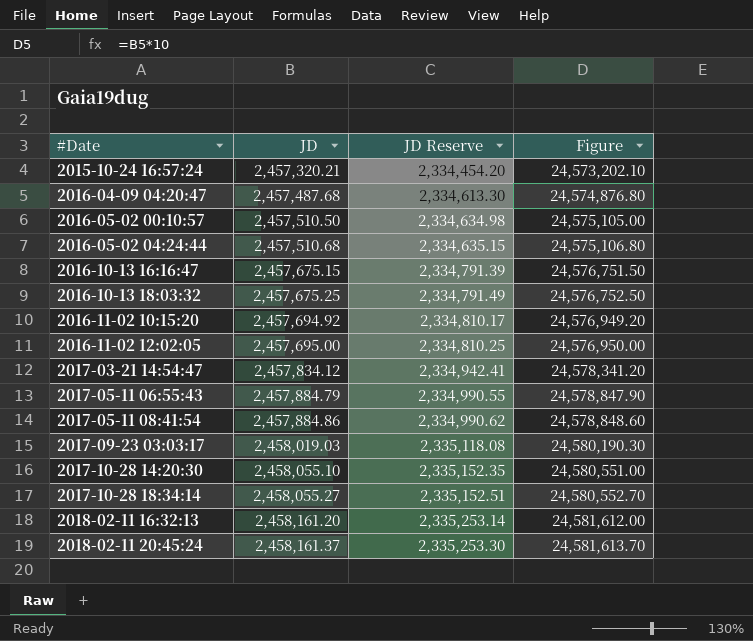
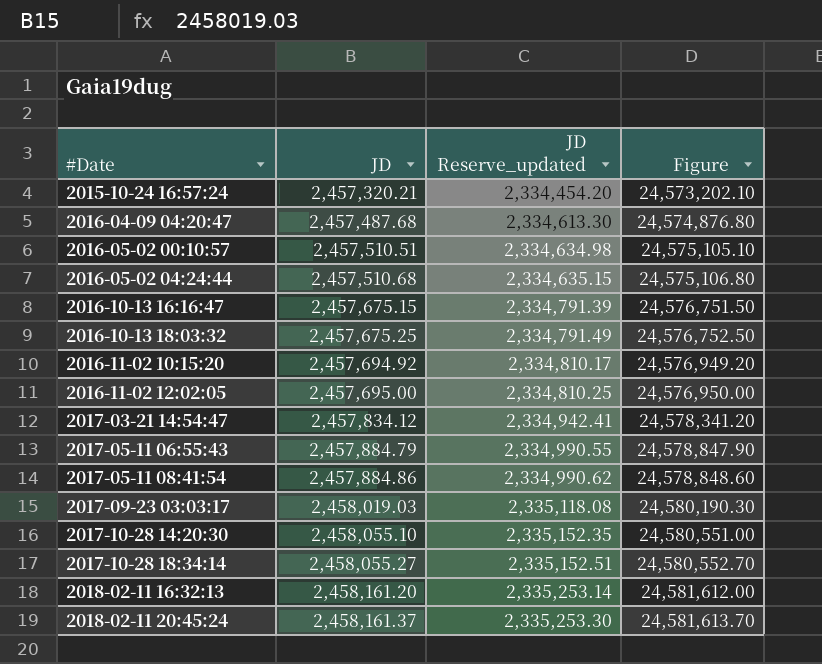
column name: JD Reserve -> JD Reserve_updated
2016-05-02 00:10:57 | JD: 2,457,510.50 -> 2,457,510.51
2016-05-02 00:10:57 | Figure: 24,575,105.00 -> 24,575,105.10

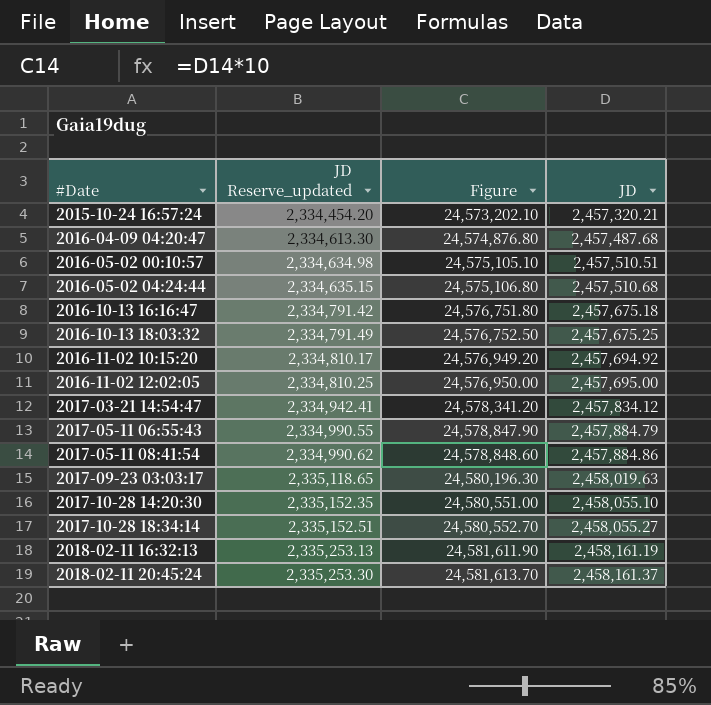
column JD | position: 2 -> 4
2016-10-13 16:16:47 | JD Reserve_updated: 2,334,791.39 -> 2,334,791.42
2016-10-13 16:16:47 | Figure: 24,576,751.50 -> 24,576,751.80
2016-10-13 16:16:47 | JD: 2,457,675.15 -> 2,457,675.18
2017-09-23 03:03:17 | JD Reserve_updated: 2,335,118.08 -> 2,335,118.65
2017-09-23 03:03:17 | Figure: 24,580,190.30 -> 24,580,196.30
2017-09-23 03:03:17 | JD: 2,458,019.03 -> 2,458,019.63
2018-02-11 16:32:13 | JD Reserve_updated: 2,335,253.14 -> 2,335,253.13
2018-02-11 16:32:13 | Figure: 24,581,612.00 -> 24,581,611.90
2018-02-11 16:32:13 | JD: 2,458,161.20 -> 2,458,161.19

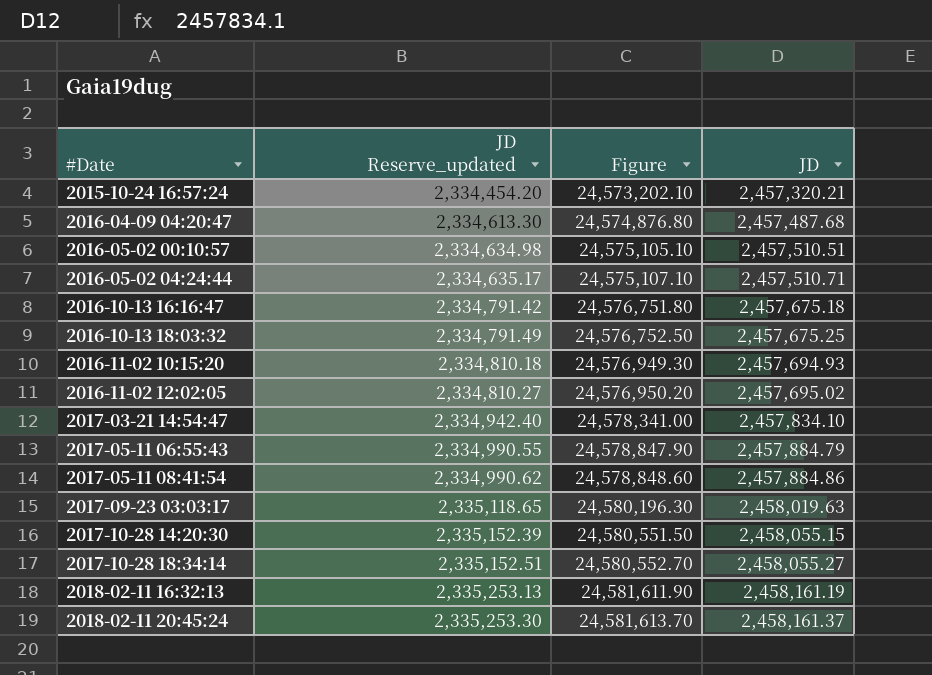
2016-05-02 04:24:44 | JD Reserve_updated: 2,334,635.15 -> 2,334,635.17
2016-05-02 04:24:44 | Figure: 24,575,106.80 -> 24,575,107.10
2016-05-02 04:24:44 | JD: 2,457,510.68 -> 2,457,510.71
2016-11-02 10:15:20 | JD Reserve_updated: 2,334,810.17 -> 2,334,810.18
2016-11-02 10:15:20 | Figure: 24,576,949.20 -> 24,576,949.30
2016-11-02 10:15:20 | JD: 2,457,694.92 -> 2,457,694.93
2016-11-02 12:02:05 | JD Reserve_updated: 2,334,810.25 -> 2,334,810.27
2016-11-02 12:02:05 | Figure: 24,576,950.00 -> 24,576,950.20
2016-11-02 12:02:05 | JD: 2,457,695.00 -> 2,457,695.02
2017-03-21 14:54:47 | JD Reserve_updated: 2,334,942.41 -> 2,334,942.40
2017-03-21 14:54:47 | Figure: 24,578,341.20 -> 24,578,341.00
2017-03-21 14:54:47 | JD: 2,457,834.12 -> 2,457,834.10
2017-10-28 14:20:30 | JD Reserve_updated: 2,335,152.35 -> 2,335,152.39
2017-10-28 14:20:30 | Figure: 24,580,551.00 -> 24,580,551.50
2017-10-28 14:20:30 | JD: 2,458,055.10 -> 2,458,055.15

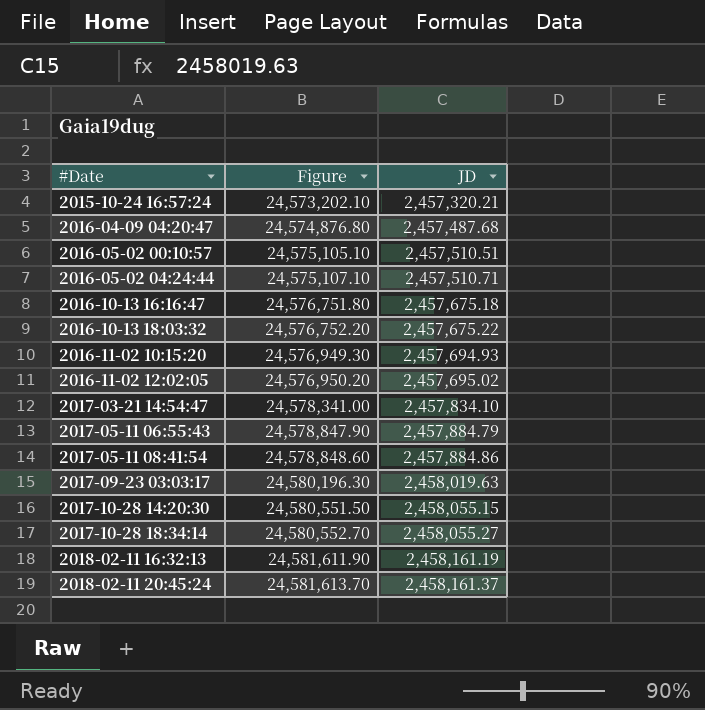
column JD Reserve_updated | formula: [JD] * 0.95 -> none
2016-10-13 18:03:32 | Figure: 24,576,752.50 -> 24,576,752.20
2016-10-13 18:03:32 | JD: 2,457,675.25 -> 2,457,675.22

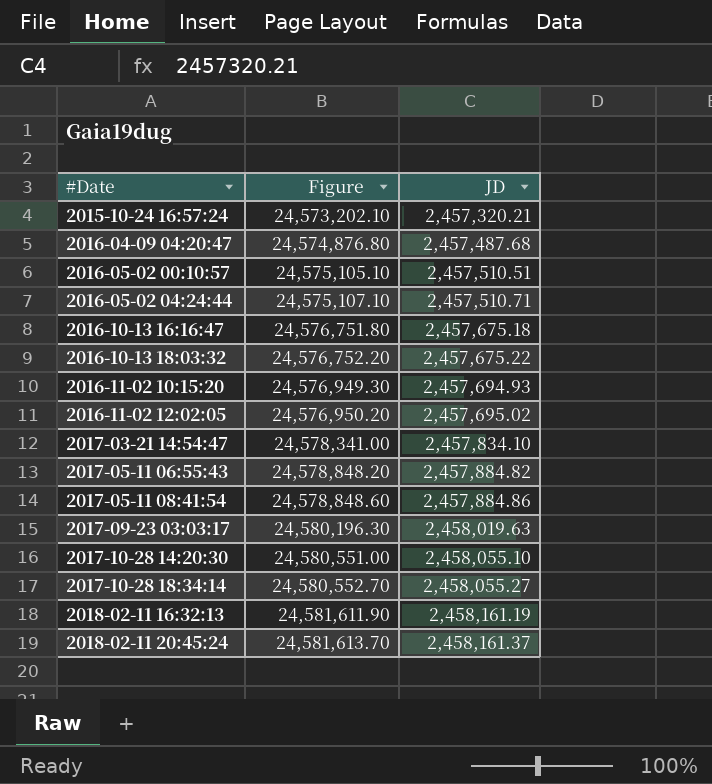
2017-05-11 06:55:43 | Figure: 24,578,847.90 -> 24,578,848.20
2017-05-11 06:55:43 | JD: 2,457,884.79 -> 2,457,884.82
2017-10-28 14:20:30 | Figure: 24,580,551.50 -> 24,580,551.00
2017-10-28 14:20:30 | JD: 2,458,055.15 -> 2,458,055.10

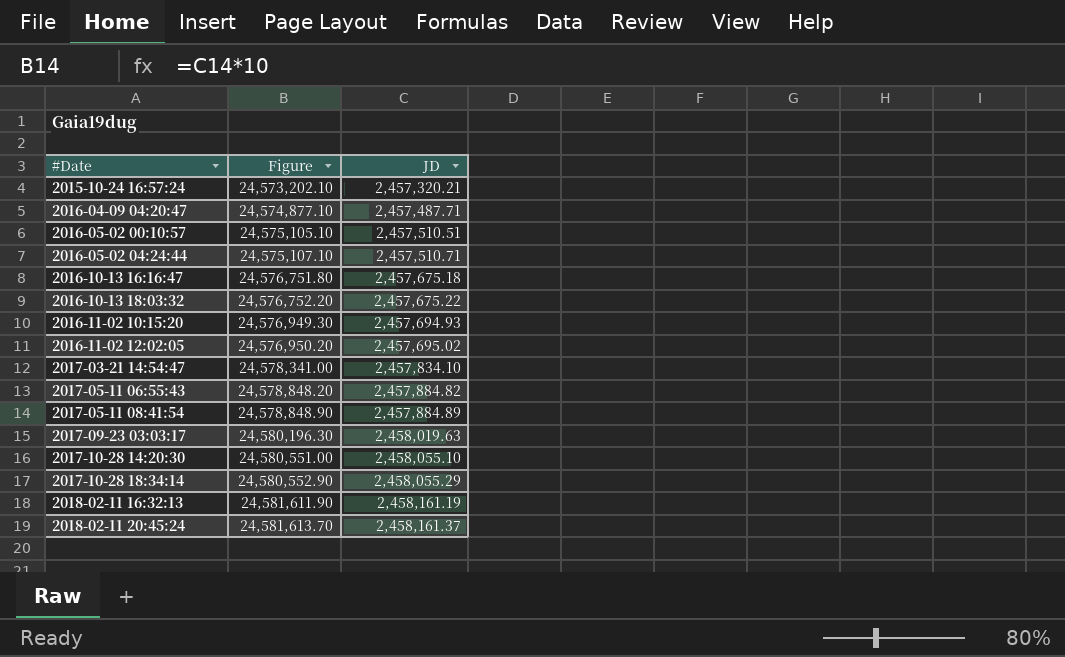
2016-04-09 04:20:47 | Figure: 24,574,876.80 -> 24,574,877.10
2016-04-09 04:20:47 | JD: 2,457,487.68 -> 2,457,487.71
2017-05-11 08:41:54 | Figure: 24,578,848.60 -> 24,578,848.90
2017-05-11 08:41:54 | JD: 2,457,884.86 -> 2,457,884.89
2017-10-28 18:34:14 | Figure: 24,580,552.70 -> 24,580,552.90
2017-10-28 18:34:14 | JD: 2,458,055.27 -> 2,458,055.29

